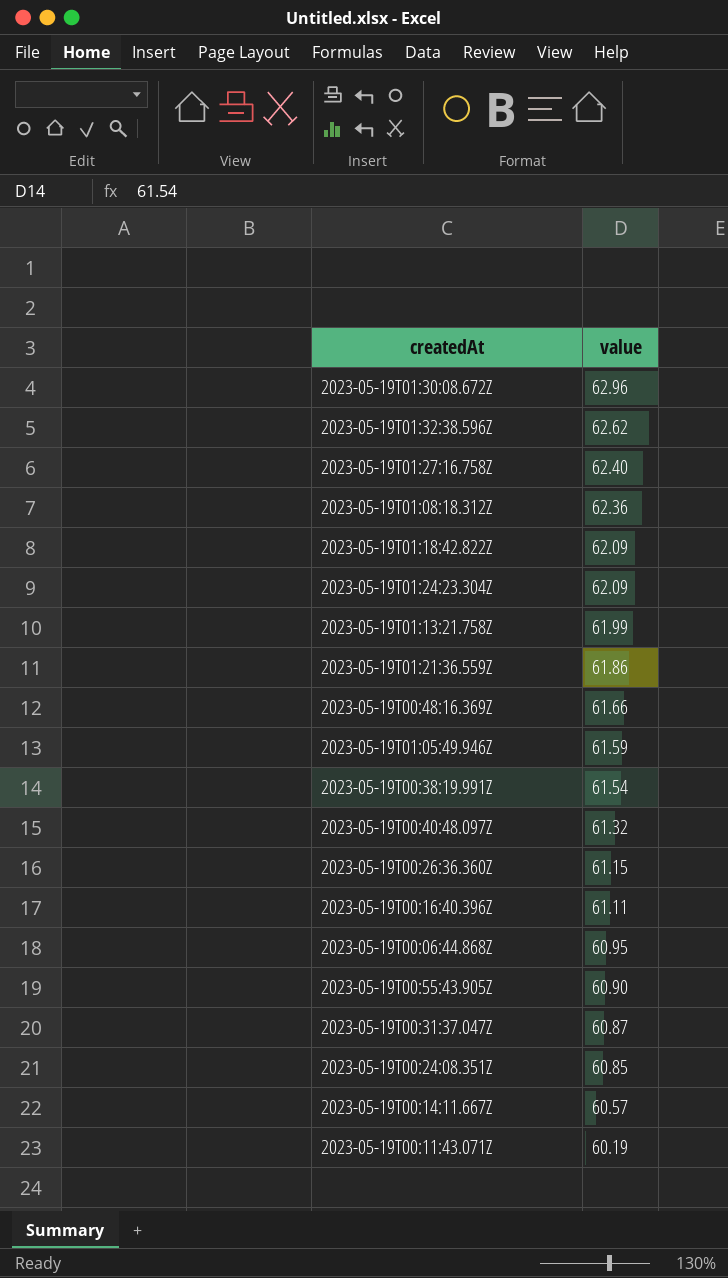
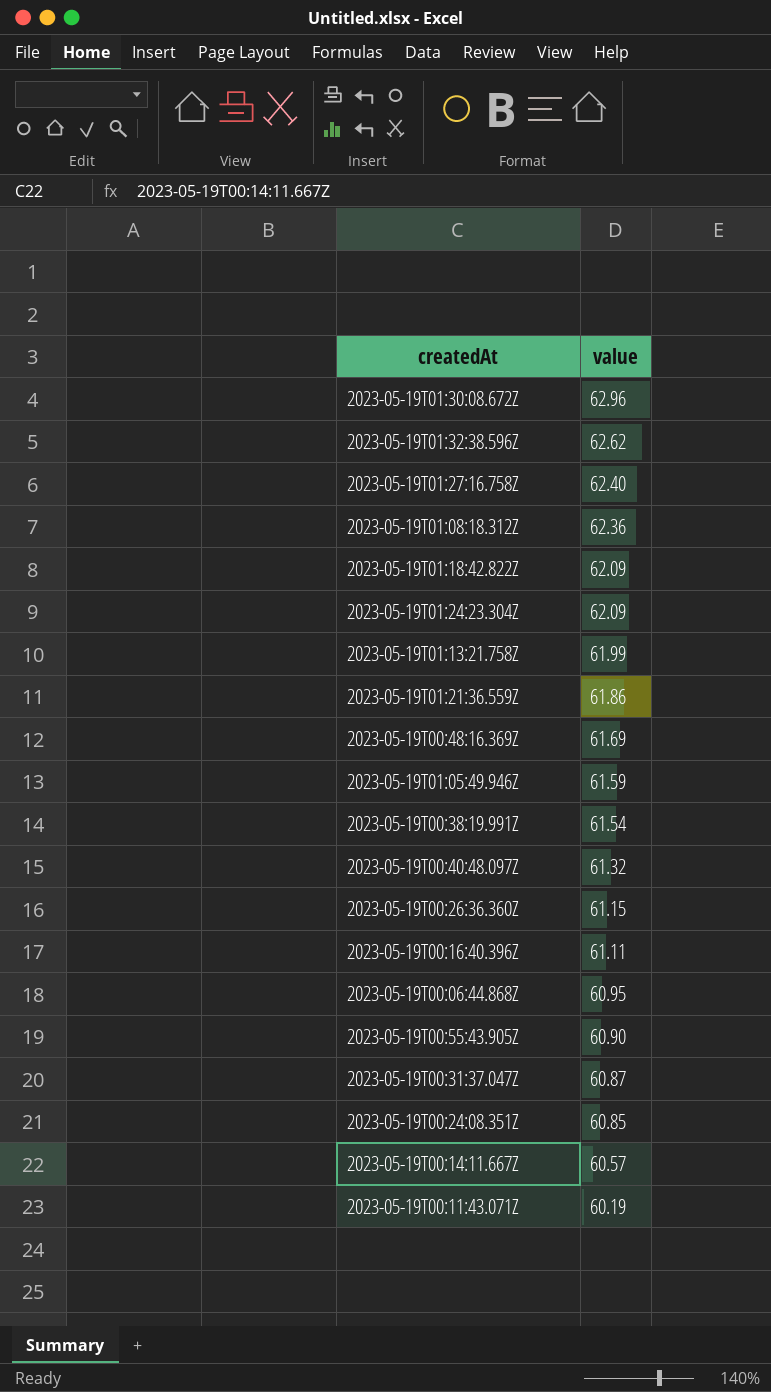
2023-05-19T00:48:16.369Z | value: 61.66 -> 61.69

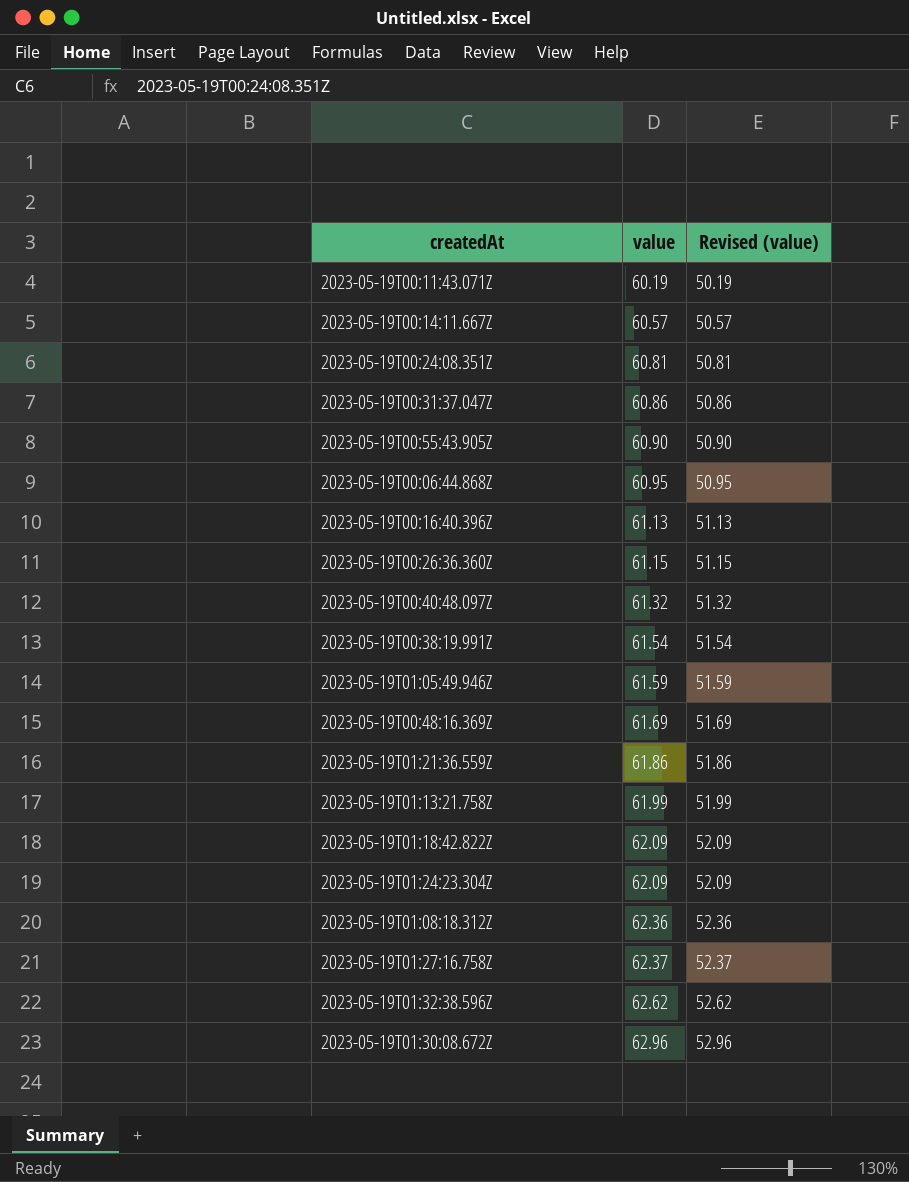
row order: value descending -> value ascending
column Revised (value) | formula: none -> [value] - 10
2023-05-19T00:24:08.351Z | value: 60.85 -> 60.81
2023-05-19T00:31:37.047Z | value: 60.87 -> 60.86
2023-05-19T00:16:40.396Z | value: 61.11 -> 61.13
2023-05-19T01:27:16.758Z | value: 62.40 -> 62.37

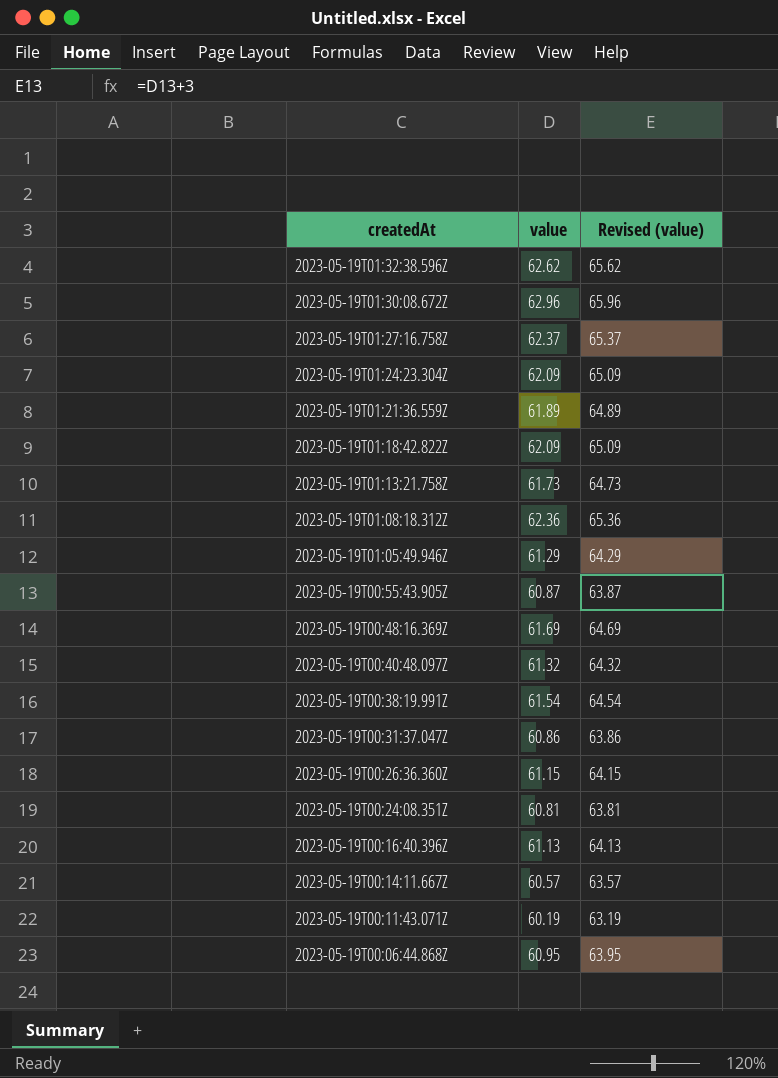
row order: value ascending -> createdAt descending
column Revised (value) | formula: [value] - 10 -> [value] + 3
2023-05-19T01:21:36.559Z | value: 61.86 -> 61.89
2023-05-19T01:13:21.758Z | value: 61.99 -> 61.73
2023-05-19T01:05:49.946Z | value: 61.59 -> 61.29
2023-05-19T00:55:43.905Z | value: 60.90 -> 60.87

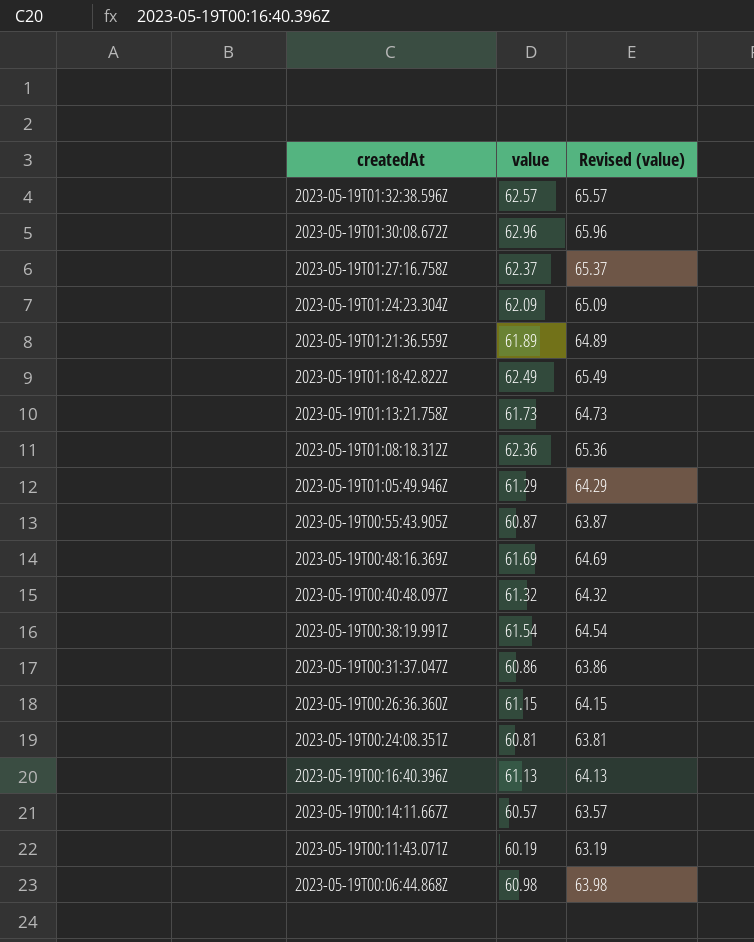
2023-05-19T01:32:38.596Z | value: 62.62 -> 62.57
2023-05-19T01:32:38.596Z | Revised (value): 65.62 -> 65.57
2023-05-19T01:18:42.822Z | value: 62.09 -> 62.49
2023-05-19T01:18:42.822Z | Revised (value): 65.09 -> 65.49
2023-05-19T00:06:44.868Z | value: 60.95 -> 60.98
2023-05-19T00:06:44.868Z | Revised (value): 63.95 -> 63.98

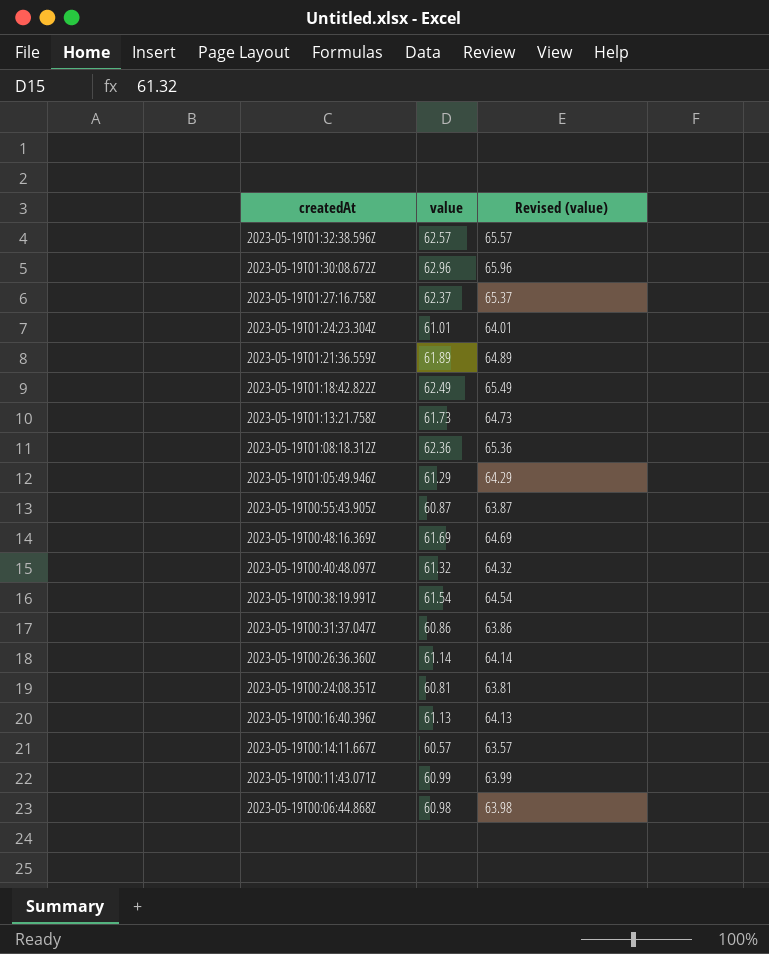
2023-05-19T01:24:23.304Z | value: 62.09 -> 61.01
2023-05-19T01:24:23.304Z | Revised (value): 65.09 -> 64.01
2023-05-19T00:26:36.360Z | value: 61.15 -> 61.14
2023-05-19T00:26:36.360Z | Revised (value): 64.15 -> 64.14
2023-05-19T00:11:43.071Z | value: 60.19 -> 60.99
2023-05-19T00:11:43.071Z | Revised (value): 63.19 -> 63.99

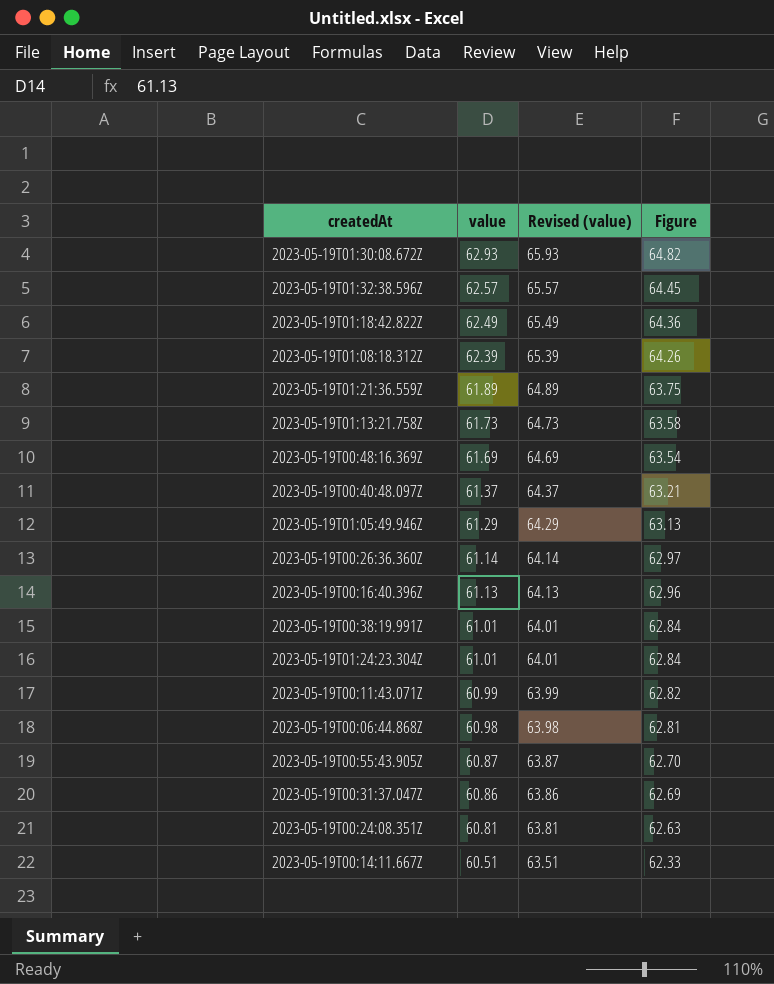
row order: createdAt descending -> value descending
column Figure | formula: none -> [value] * 1.03
row 2023-05-19T01:27:16.758Z: 62.37 | 65.37 -> none
2023-05-19T01:30:08.672Z | value: 62.96 -> 62.93
2023-05-19T01:30:08.672Z | Revised (value): 65.96 -> 65.93
2023-05-19T01:08:18.312Z | value: 62.36 -> 62.39
2023-05-19T01:08:18.312Z | Revised (value): 65.36 -> 65.39
2023-05-19T00:40:48.097Z | value: 61.32 -> 61.37
2023-05-19T00:40:48.097Z | Revised (value): 64.32 -> 64.37
2023-05-19T00:38:19.991Z | value: 61.54 -> 61.01
2023-05-19T00:38:19.991Z | Revised (value): 64.54 -> 64.01
2023-05-19T00:14:11.667Z | value: 60.57 -> 60.51
2023-05-19T00:14:11.667Z | Revised (value): 63.57 -> 63.51

